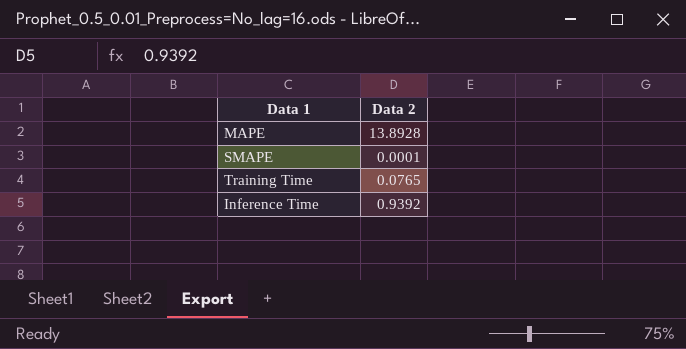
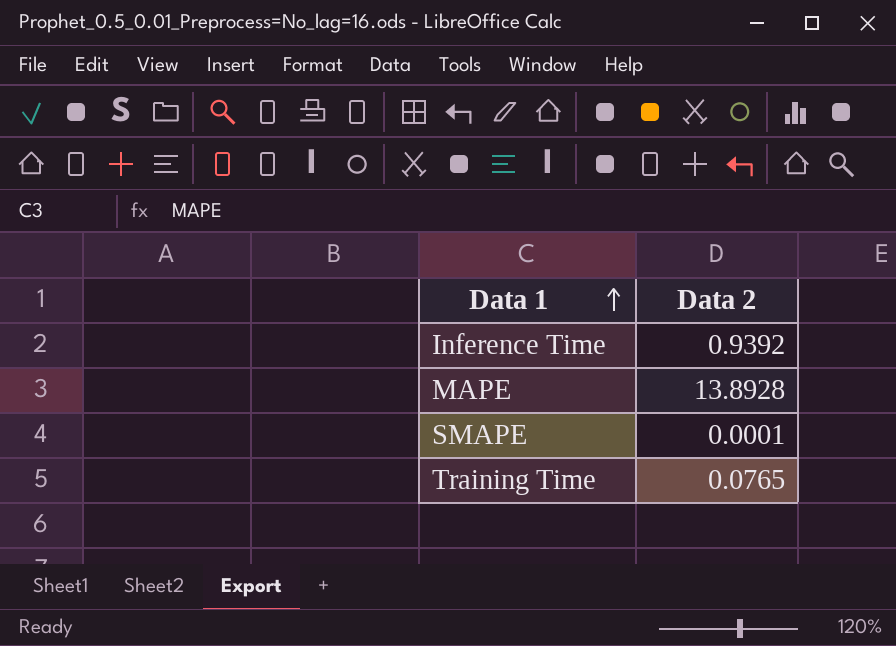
row order: none -> Data 1 ascending

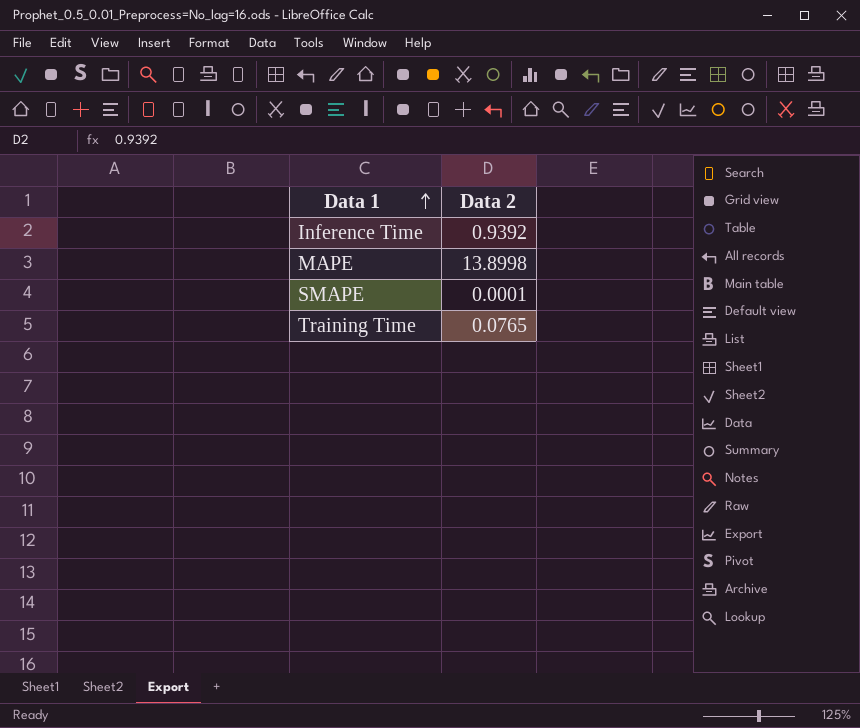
MAPE | Data 2: 13.8928 -> 13.8998

